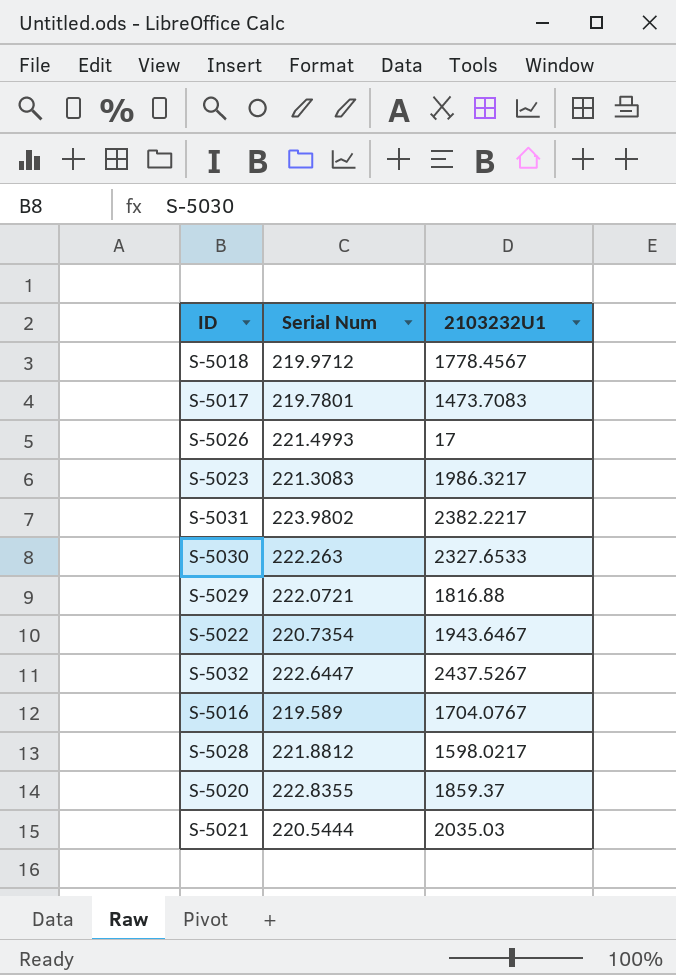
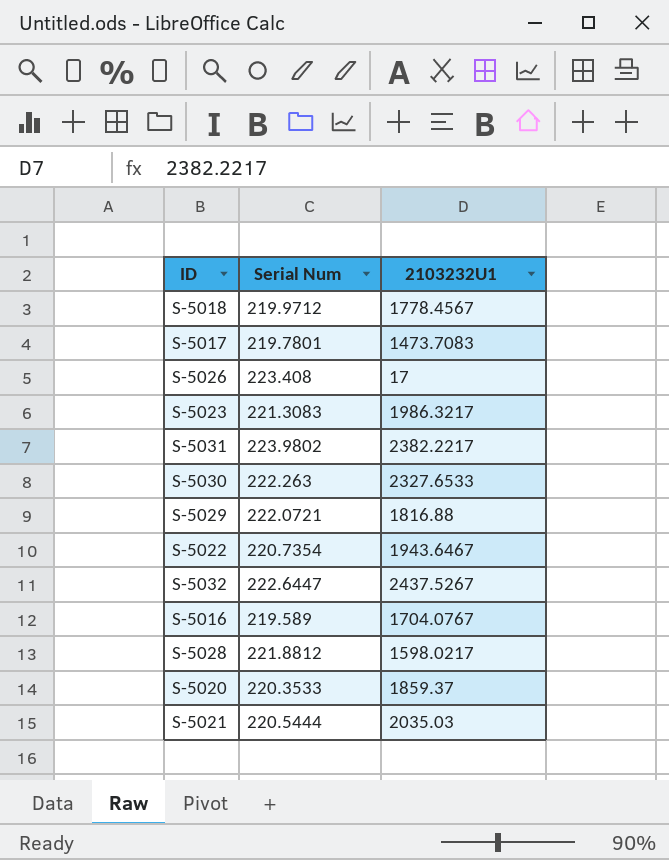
S-5026 | Serial Num: 221.4993 -> 223.408
S-5020 | Serial Num: 222.8355 -> 220.3533

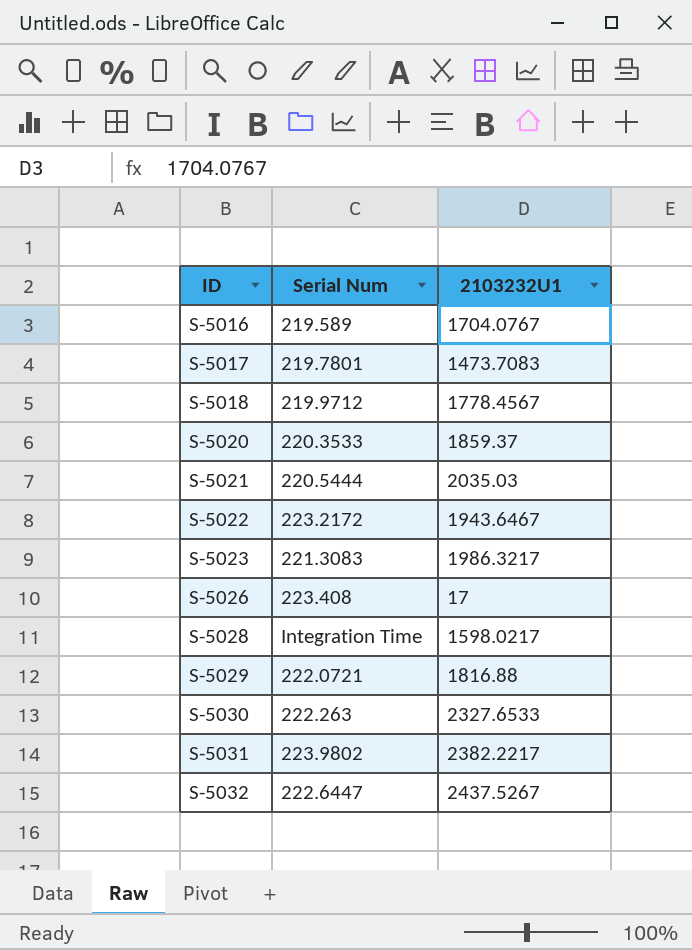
row order: none -> ID ascending
S-5022 | Serial Num: 220.7354 -> 223.2172
S-5028 | Serial Num: 221.8812 -> Integration Time

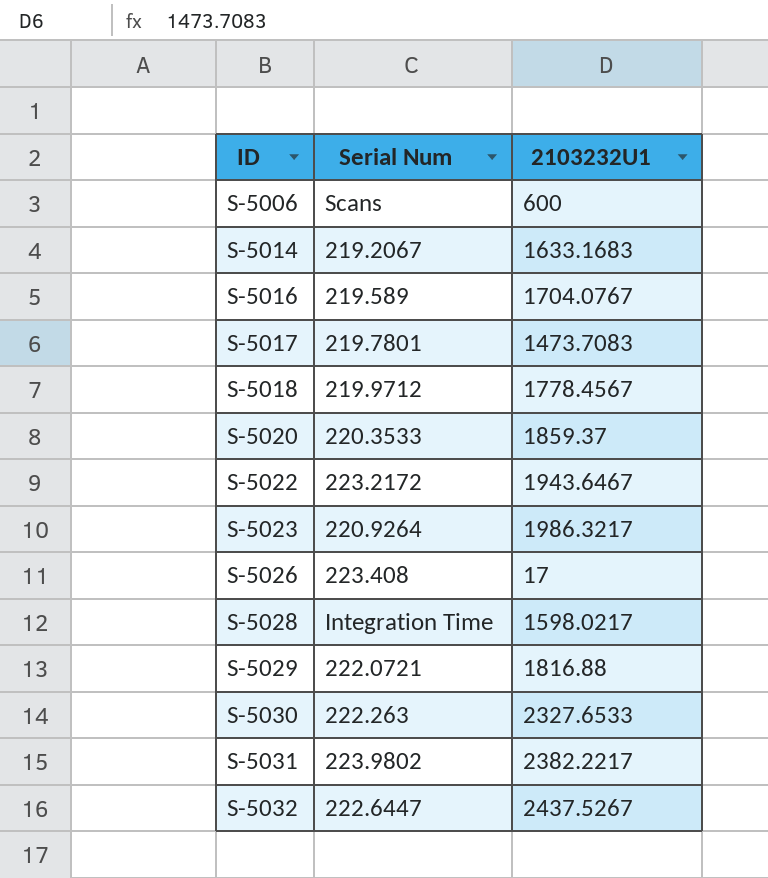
row S-5021: 220.5444 | 2035.03 -> none
row S-5006: none -> Scans | 600
row S-5014: none -> 219.2067 | 1633.1683
S-5023 | Serial Num: 221.3083 -> 220.9264

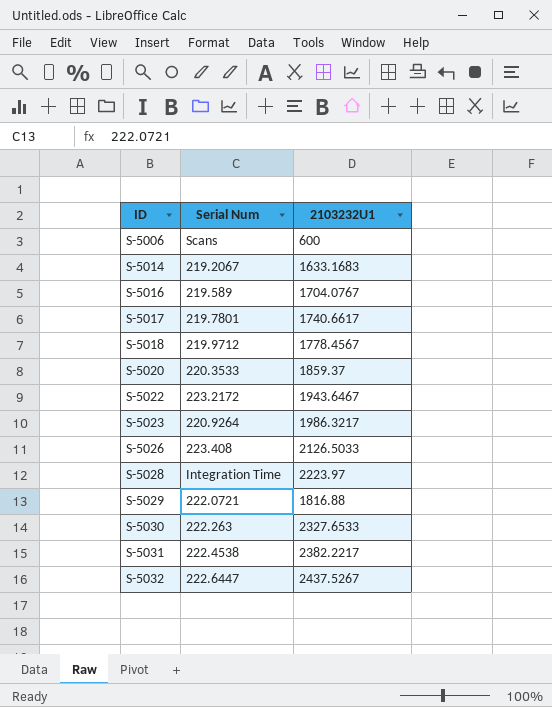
S-5017 | 2103232U1: 1473.7083 -> 1740.6617
S-5026 | 2103232U1: 17 -> 2126.5033
S-5028 | 2103232U1: 1598.0217 -> 2223.97
S-5031 | Serial Num: 223.9802 -> 222.4538

